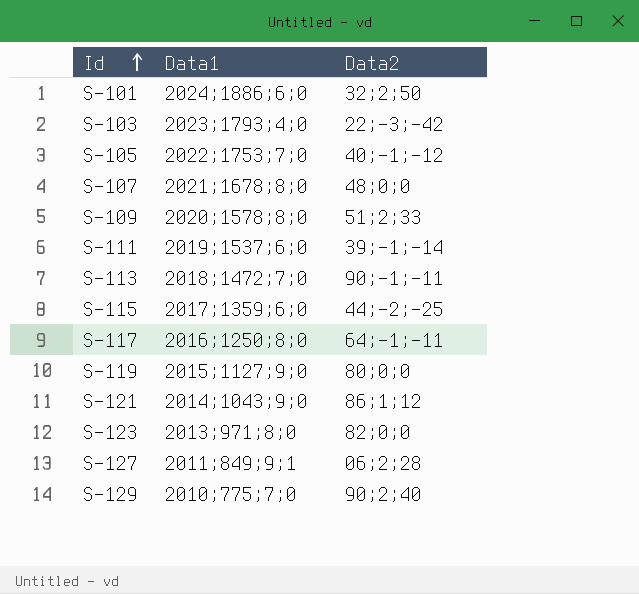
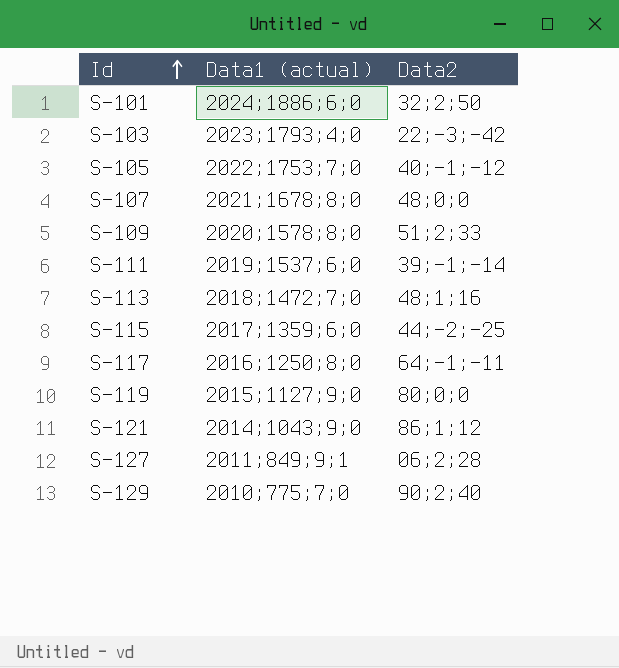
column name: Data1 -> Data1 (actual)
row S-123: 2013;971;8;0 | 82;0;0 -> none
S-113 | Data2: 90;-1;-11 -> 48;1;16

